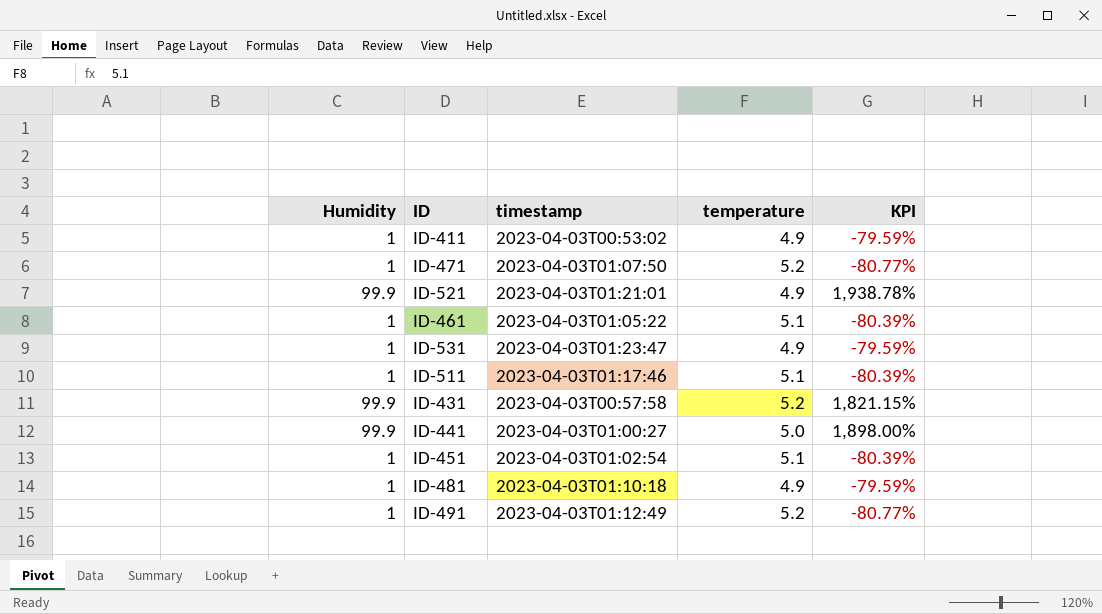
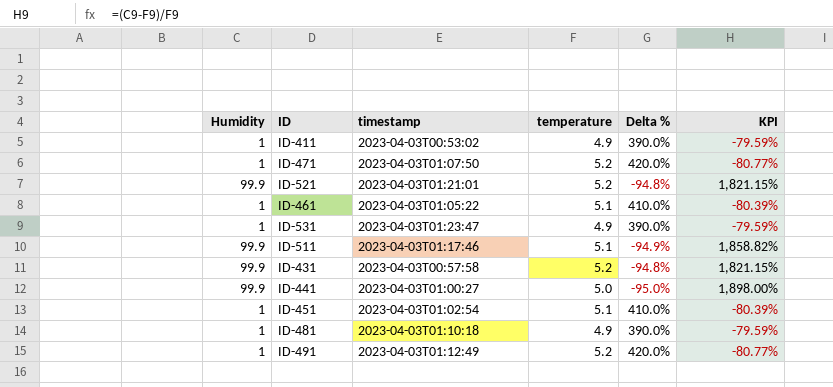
column Delta % | formula: none -> ([temperature] - [Humidity]) / [Humidity]
ID-521 | temperature: 4.9 -> 5.2
ID-521 | KPI: 1,938.78% -> 1,821.15%
ID-511 | Humidity: 1 -> 99.9
ID-511 | KPI: -80.39% -> 1,858.82%

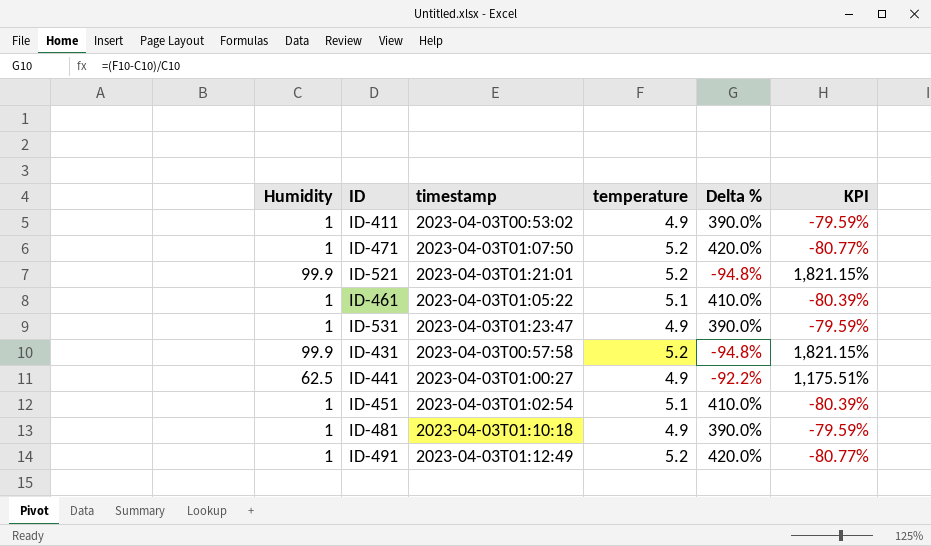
row ID-511: 99.9 | 2023-04-03T01:17:46 | 5.1 | -94.9% | 1,858.82% -> none
ID-441 | Humidity: 99.9 -> 62.5
ID-441 | temperature: 5.0 -> 4.9
ID-441 | Delta %: -95.0% -> -92.2%
ID-441 | KPI: 1,898.00% -> 1,175.51%

